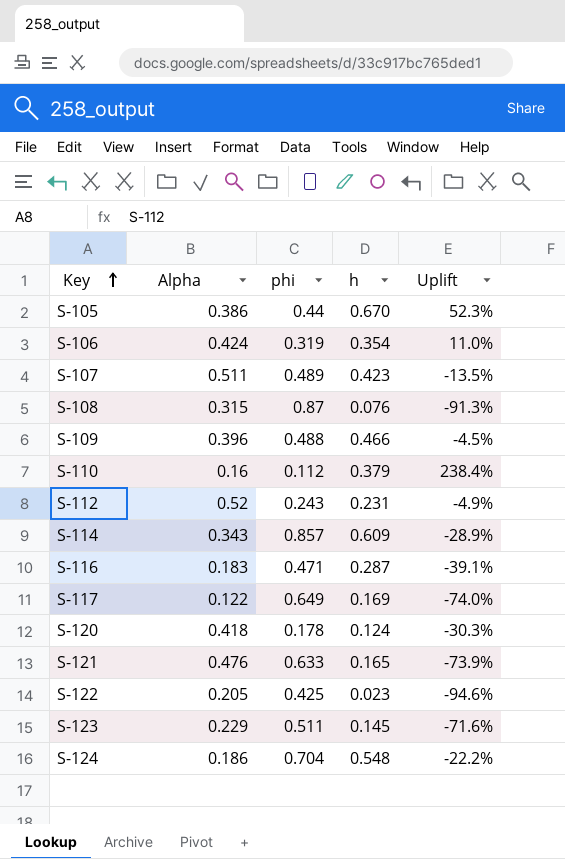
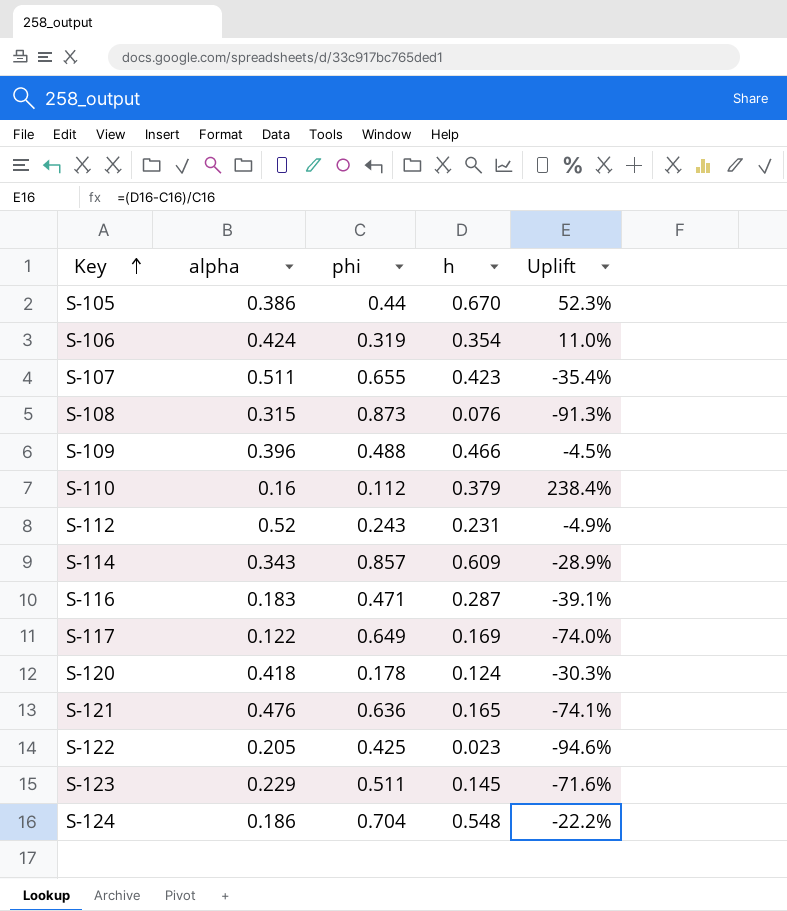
column name: Alpha -> alpha
S-107 | phi: 0.489 -> 0.655
S-107 | Uplift: -13.5% -> -35.4%
S-108 | phi: 0.87 -> 0.873
S-121 | phi: 0.633 -> 0.636
S-121 | Uplift: -73.9% -> -74.1%

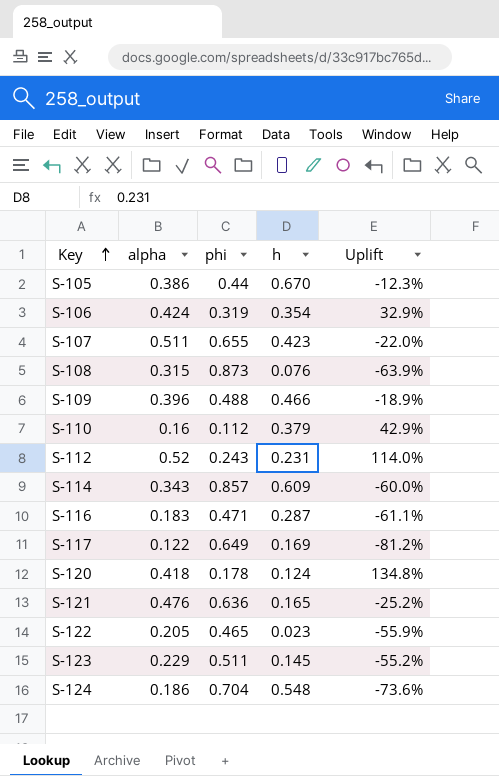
column Uplift | formula: ([h] - [phi]) / [phi] -> ([alpha] - [phi]) / [phi]
S-122 | phi: 0.425 -> 0.465

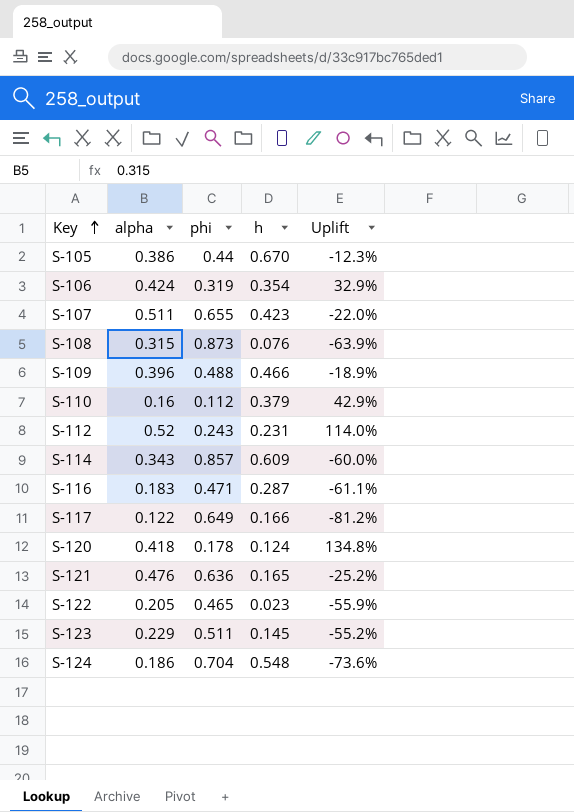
S-117 | h: 0.169 -> 0.166

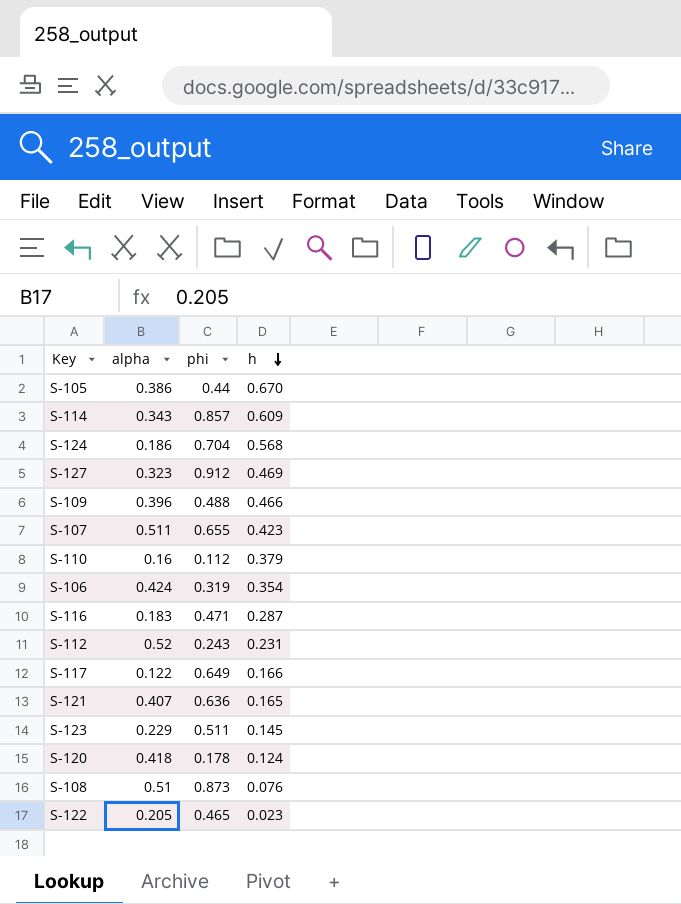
row order: Key ascending -> h descending
column Uplift | formula: ([alpha] - [phi]) / [phi] -> none
S-124 | h: 0.548 -> 0.568
row S-127: none -> 0.323 | 0.912 | 0.469
S-121 | alpha: 0.476 -> 0.407
S-108 | alpha: 0.315 -> 0.51

